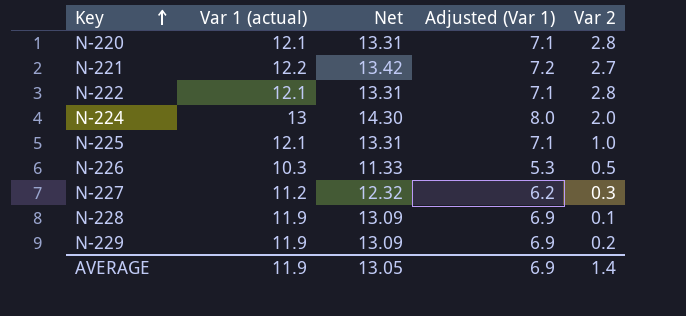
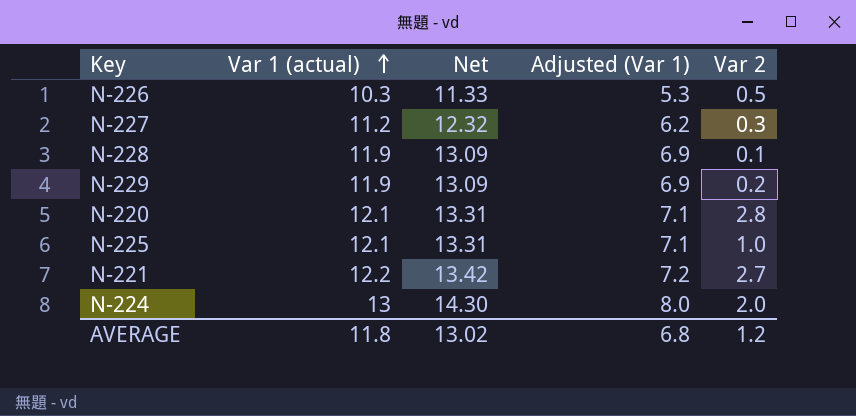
row order: Key ascending -> Var 1 (actual) ascending
row N-222: 12.1 | 13.31 | 7.1 | 2.8 -> none
AVERAGE | Var 1 (actual): 11.9 -> 11.8
AVERAGE | Net: 13.05 -> 13.02
AVERAGE | Adjusted (Var 1): 6.9 -> 6.8
AVERAGE | Var 2: 1.4 -> 1.2

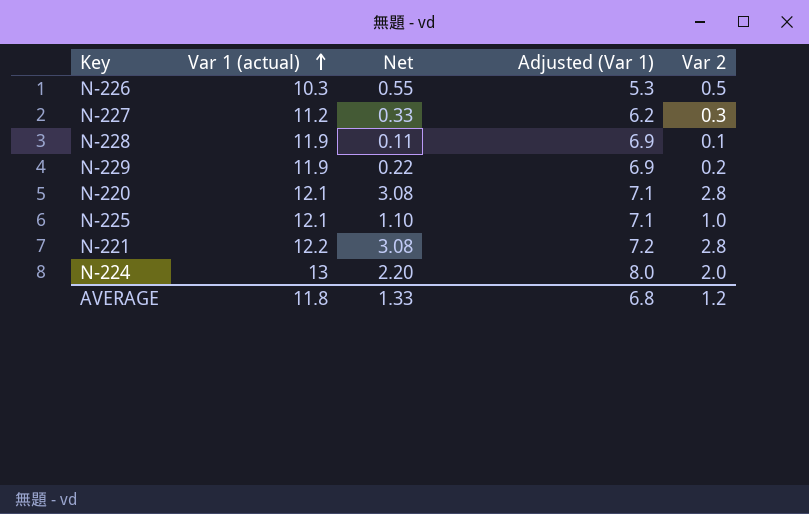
column Net | formula: [Var 1 (actual)] * 1.1 -> [Var 2] * 1.1
N-221 | Var 2: 2.7 -> 2.8
AVERAGE | Net: 13.02 -> 1.33

